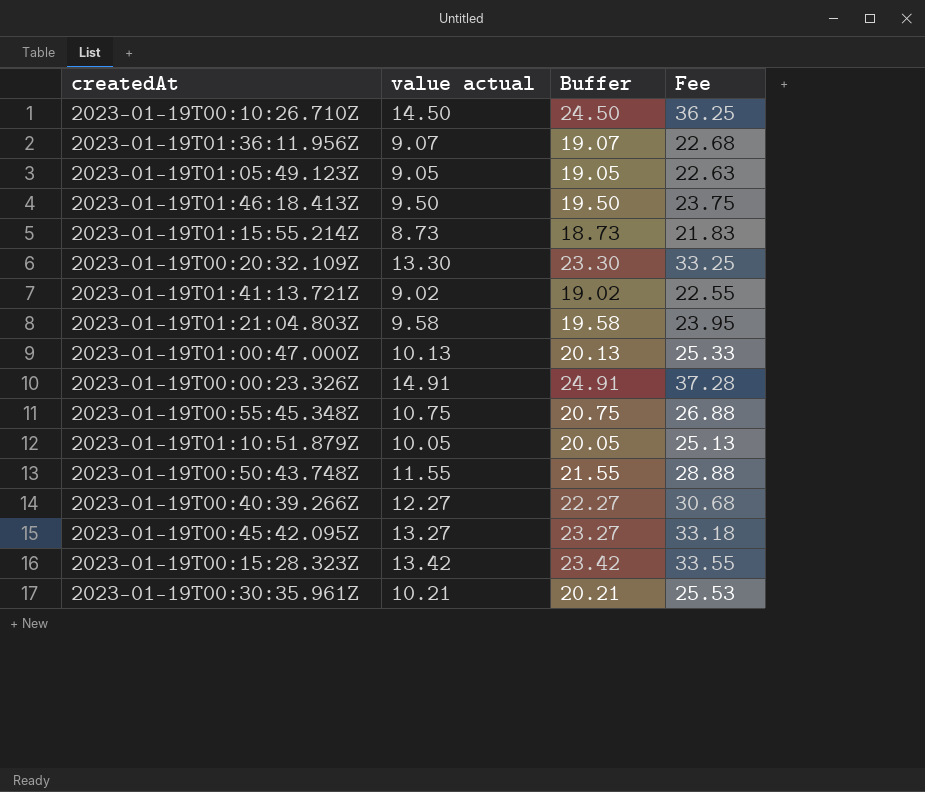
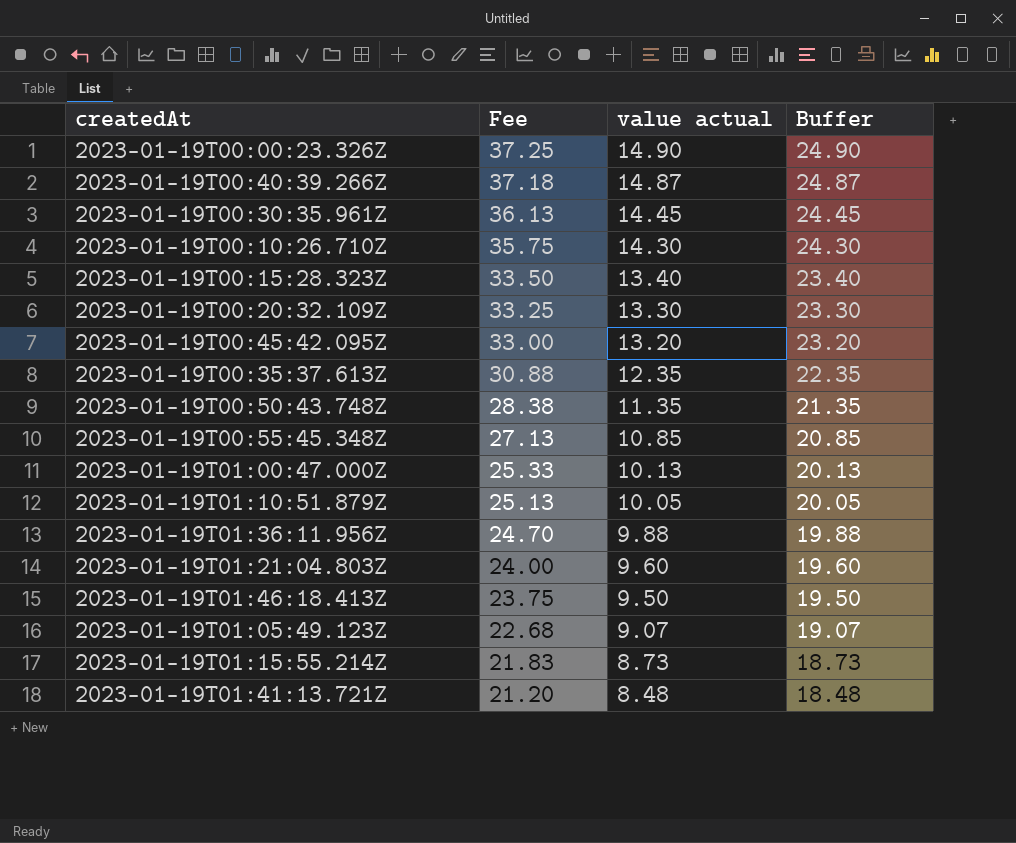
row order: none -> Fee descending
column Fee | position: 4 -> 2
2023-01-19T00:00:23.326Z | Fee: 37.28 -> 37.25
2023-01-19T00:00:23.326Z | value actual: 14.91 -> 14.90
2023-01-19T00:00:23.326Z | Buffer: 24.91 -> 24.90
2023-01-19T00:40:39.266Z | Fee: 30.68 -> 37.18
2023-01-19T00:40:39.266Z | value actual: 12.27 -> 14.87
2023-01-19T00:40:39.266Z | Buffer: 22.27 -> 24.87
2023-01-19T00:30:35.961Z | Fee: 25.53 -> 36.13
2023-01-19T00:30:35.961Z | value actual: 10.21 -> 14.45
2023-01-19T00:30:35.961Z | Buffer: 20.21 -> 24.45
2023-01-19T00:10:26.710Z | Fee: 36.25 -> 35.75
2023-01-19T00:10:26.710Z | value actual: 14.50 -> 14.30
2023-01-19T00:10:26.710Z | Buffer: 24.50 -> 24.30
2023-01-19T00:15:28.323Z | Fee: 33.55 -> 33.50
2023-01-19T00:15:28.323Z | value actual: 13.42 -> 13.40
2023-01-19T00:15:28.323Z | Buffer: 23.42 -> 23.40
2023-01-19T00:45:42.095Z | Fee: 33.18 -> 33.00
2023-01-19T00:45:42.095Z | value actual: 13.27 -> 13.20
2023-01-19T00:45:42.095Z | Buffer: 23.27 -> 23.20
row 2023-01-19T00:35:37.613Z: none -> 30.88 | 12.35 | 22.35
2023-01-19T00:50:43.748Z | Fee: 28.88 -> 28.38
2023-01-19T00:50:43.748Z | value actual: 11.55 -> 11.35
2023-01-19T00:50:43.748Z | Buffer: 21.55 -> 21.35
2023-01-19T00:55:45.348Z | Fee: 26.88 -> 27.13
2023-01-19T00:55:45.348Z | value actual: 10.75 -> 10.85
2023-01-19T00:55:45.348Z | Buffer: 20.75 -> 20.85
2023-01-19T01:36:11.956Z | Fee: 22.68 -> 24.70
2023-01-19T01:36:11.956Z | value actual: 9.07 -> 9.88
2023-01-19T01:36:11.956Z | Buffer: 19.07 -> 19.88
2023-01-19T01:21:04.803Z | Fee: 23.95 -> 24.00
2023-01-19T01:21:04.803Z | value actual: 9.58 -> 9.60
2023-01-19T01:21:04.803Z | Buffer: 19.58 -> 19.60
2023-01-19T01:05:49.123Z | Fee: 22.63 -> 22.68
2023-01-19T01:05:49.123Z | value actual: 9.05 -> 9.07
2023-01-19T01:05:49.123Z | Buffer: 19.05 -> 19.07
2023-01-19T01:41:13.721Z | Fee: 22.55 -> 21.20
2023-01-19T01:41:13.721Z | value actual: 9.02 -> 8.48
2023-01-19T01:41:13.721Z | Buffer: 19.02 -> 18.48

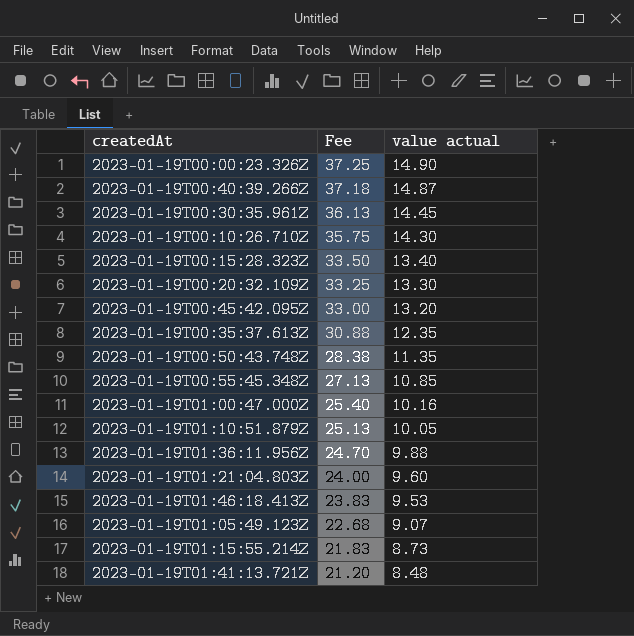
column Buffer | formula: [value actual] + 10 -> none
2023-01-19T01:00:47.000Z | Fee: 25.33 -> 25.40
2023-01-19T01:00:47.000Z | value actual: 10.13 -> 10.16
2023-01-19T01:46:18.413Z | Fee: 23.75 -> 23.83
2023-01-19T01:46:18.413Z | value actual: 9.50 -> 9.53

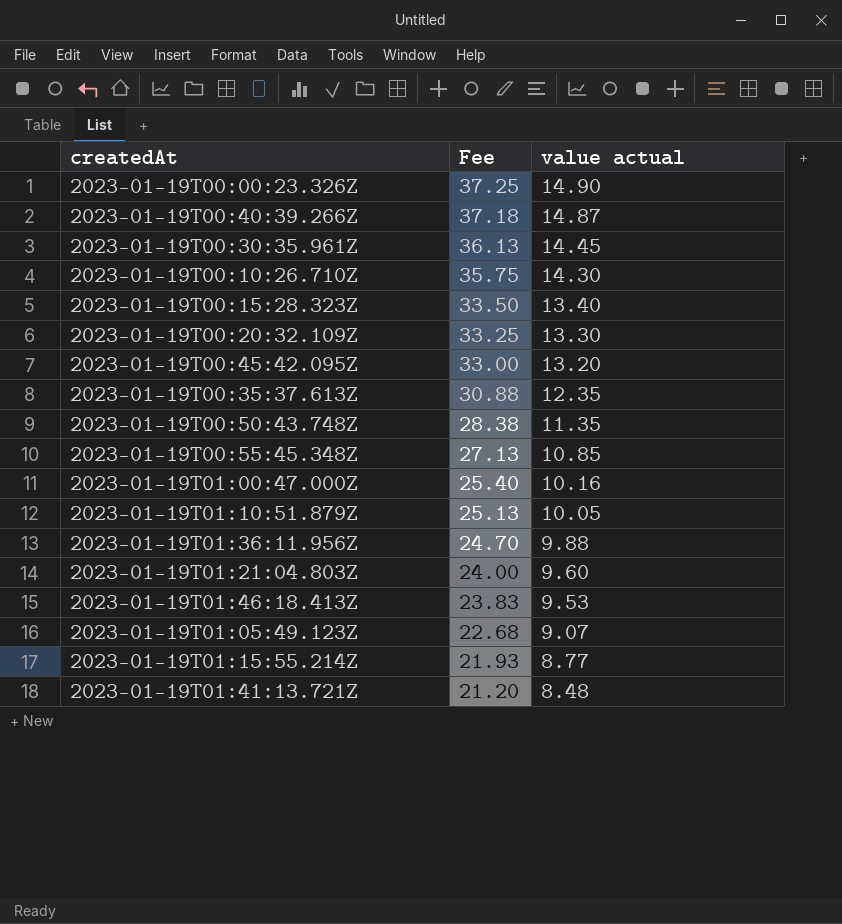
2023-01-19T01:15:55.214Z | Fee: 21.83 -> 21.93
2023-01-19T01:15:55.214Z | value actual: 8.73 -> 8.77

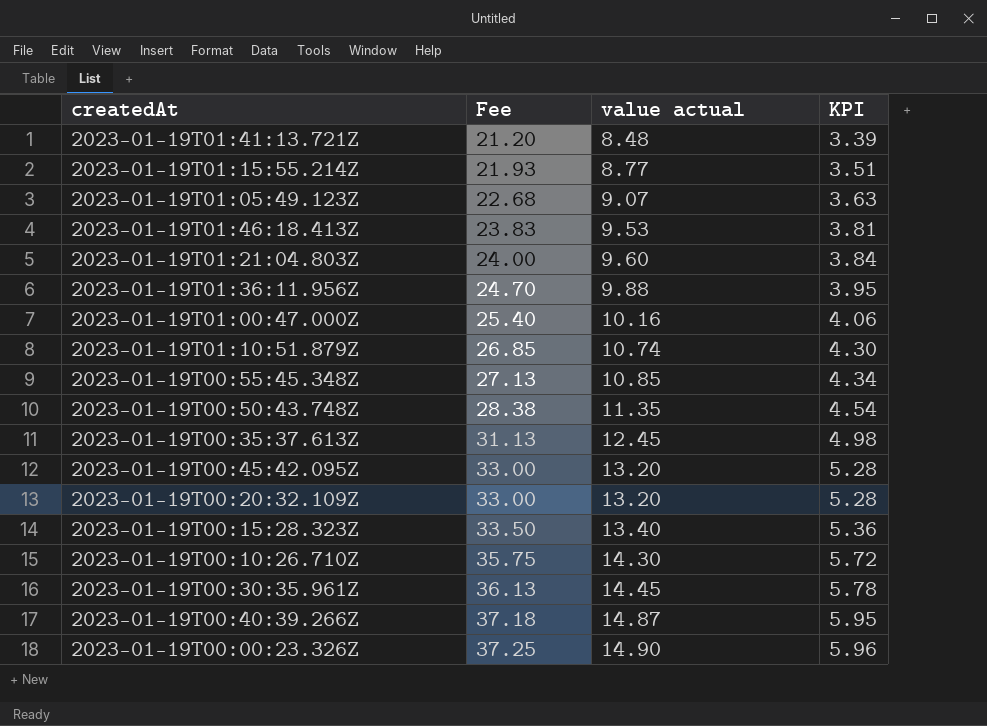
row order: Fee descending -> Fee ascending
column KPI | formula: none -> [value actual] * 0.4
2023-01-19T01:10:51.879Z | Fee: 25.13 -> 26.85
2023-01-19T01:10:51.879Z | value actual: 10.05 -> 10.74
2023-01-19T00:35:37.613Z | Fee: 30.88 -> 31.13
2023-01-19T00:35:37.613Z | value actual: 12.35 -> 12.45
2023-01-19T00:20:32.109Z | Fee: 33.25 -> 33.00
2023-01-19T00:20:32.109Z | value actual: 13.30 -> 13.20

